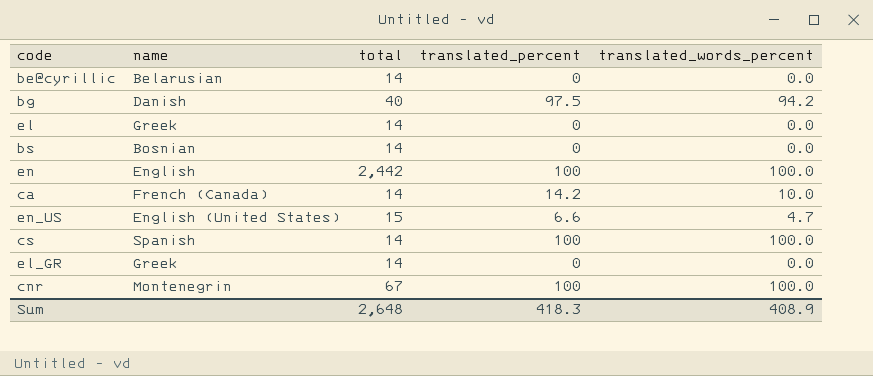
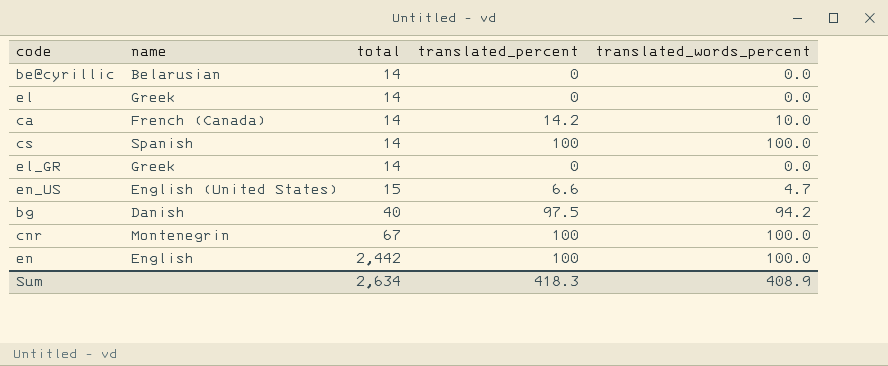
row order: none -> total ascending
row bs: Bosnian | 14 | 0 | 0.0 -> none
Sum | total: 2,648 -> 2,634

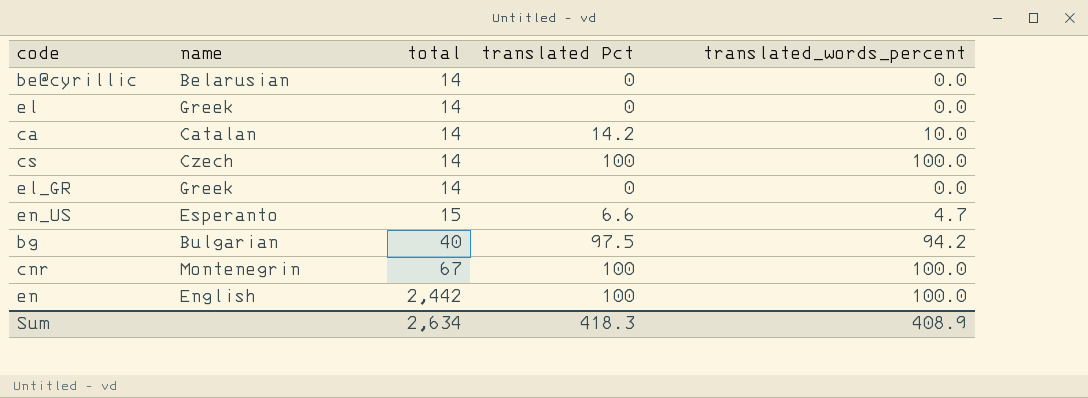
column name: translated_percent -> translated Pct
ca | name: French (Canada) -> Catalan
cs | name: Spanish -> Czech
en_US | name: English (United States) -> Esperanto
bg | name: Danish -> Bulgarian

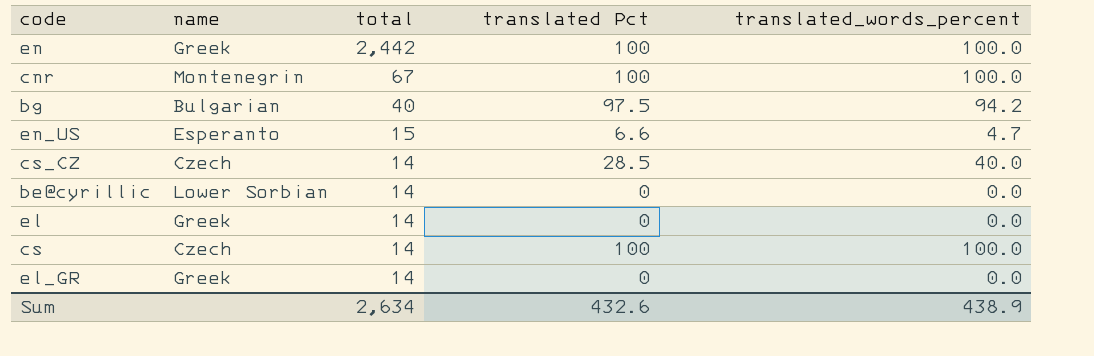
row order: total ascending -> total descending
row ca: Catalan | 14 | 14.2 | 10.0 -> none
en | name: English -> Greek
row cs_CZ: none -> Czech | 14 | 28.5 | 40.0
be@cyrillic | name: Belarusian -> Lower Sorbian
Sum | translated Pct: 418.3 -> 432.6
Sum | translated_words_percent: 408.9 -> 438.9

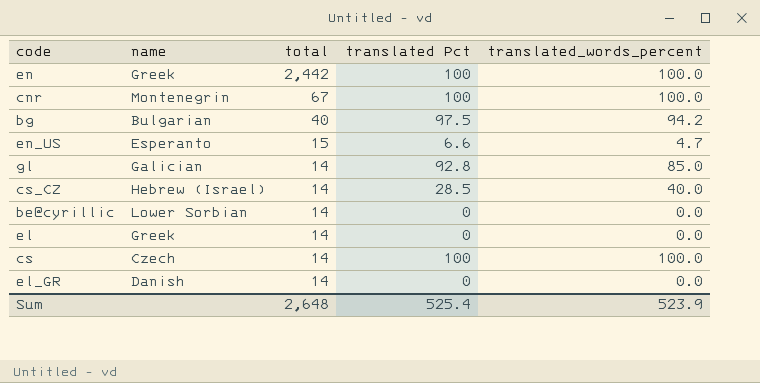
row gl: none -> Galician | 14 | 92.8 | 85.0
cs_CZ | name: Czech -> Hebrew (Israel)
el_GR | name: Greek -> Danish
Sum | total: 2,634 -> 2,648
Sum | translated Pct: 432.6 -> 525.4
Sum | translated_words_percent: 438.9 -> 523.9

